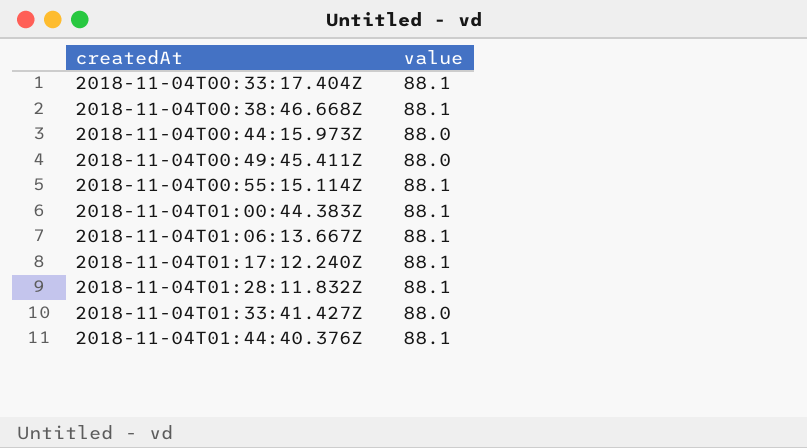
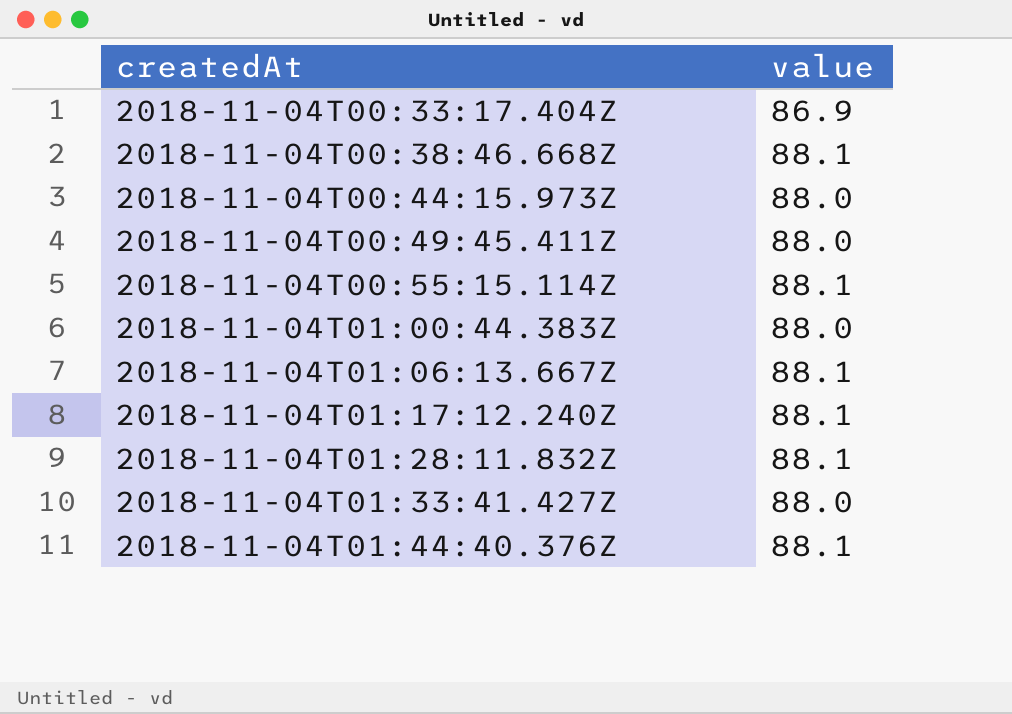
2018-11-04T00:33:17.404Z | value: 88.1 -> 86.9
2018-11-04T01:00:44.383Z | value: 88.1 -> 88.0

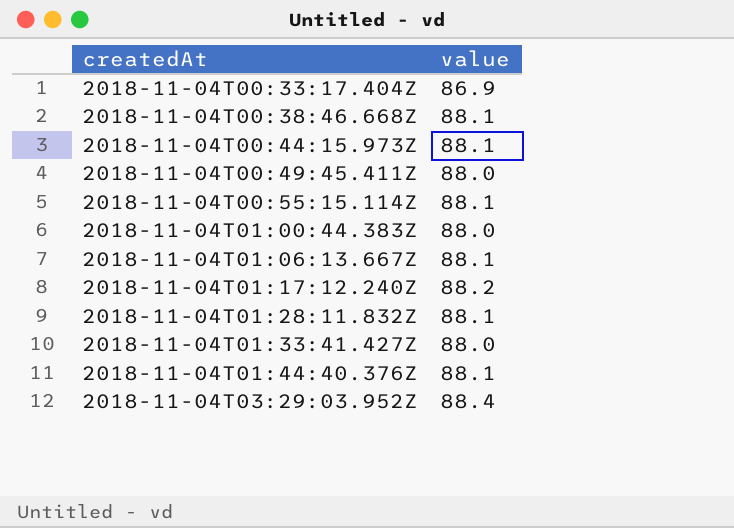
2018-11-04T00:44:15.973Z | value: 88.0 -> 88.1
2018-11-04T01:17:12.240Z | value: 88.1 -> 88.2
row 2018-11-04T03:29:03.952Z: none -> 88.4

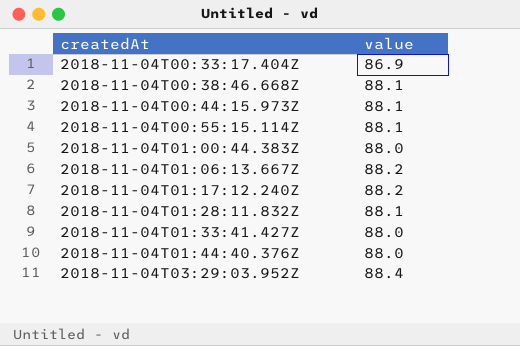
row 2018-11-04T00:49:45.411Z: 88.0 -> none
2018-11-04T01:06:13.667Z | value: 88.1 -> 88.2
2018-11-04T01:44:40.376Z | value: 88.1 -> 88.0

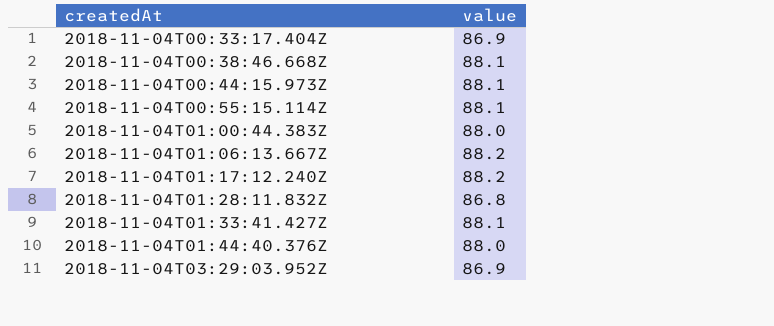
2018-11-04T01:28:11.832Z | value: 88.1 -> 86.8
2018-11-04T01:33:41.427Z | value: 88.0 -> 88.1
2018-11-04T03:29:03.952Z | value: 88.4 -> 86.9

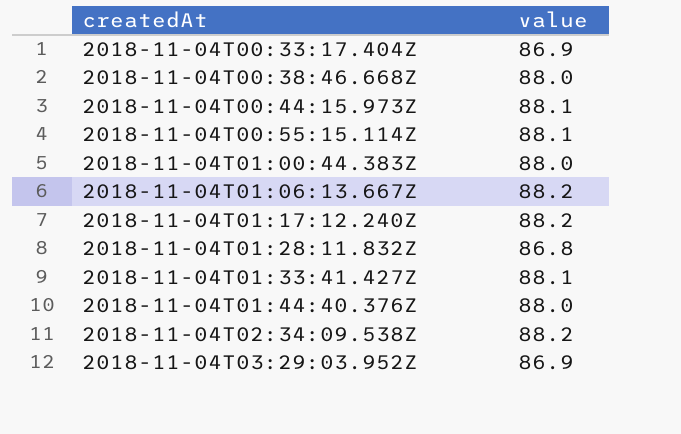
2018-11-04T00:38:46.668Z | value: 88.1 -> 88.0
row 2018-11-04T02:34:09.538Z: none -> 88.2

